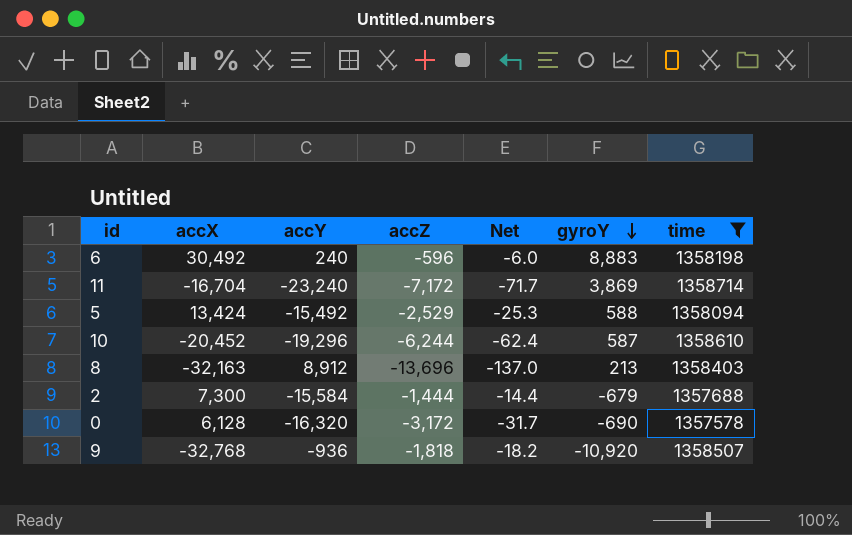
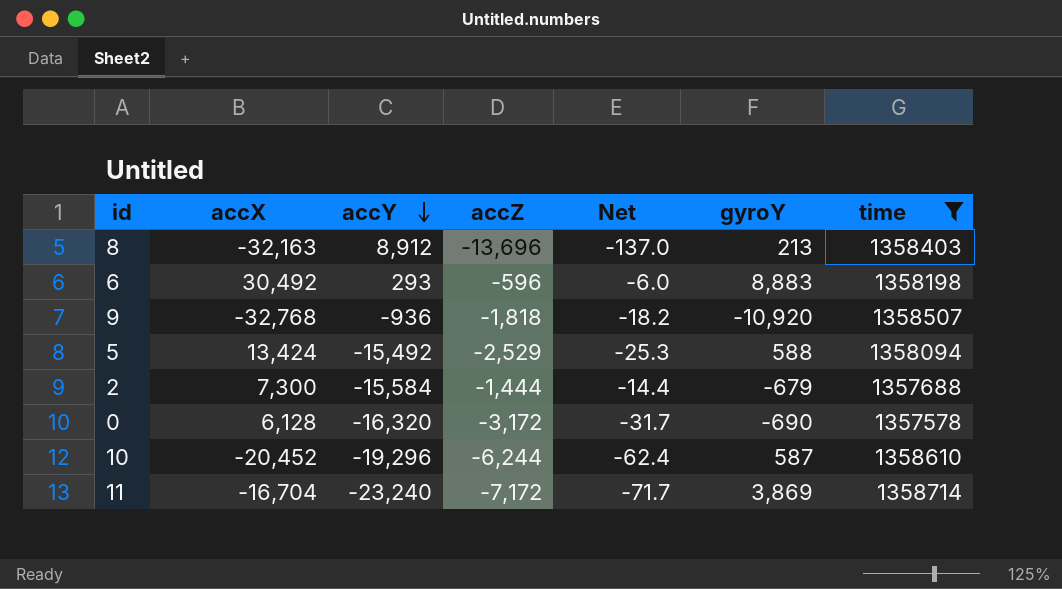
row order: gyroY descending -> accY descending
6 | accY: 240 -> 293

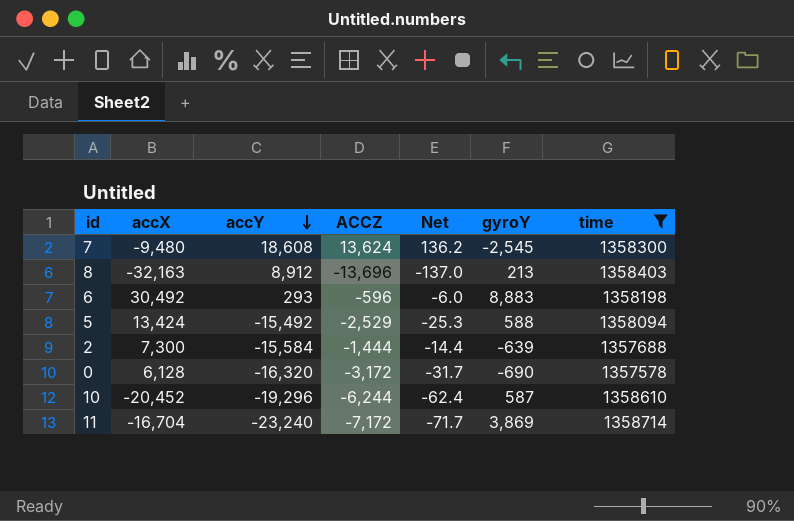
column name: accZ -> ACCZ
row 9: -32,768 | -936 | -1,818 | -18.2 | -10,920 | 1358507 -> none
row 7: none -> -9,480 | 18,608 | 13,624 | 136.2 | -2,545 | 1358300
2 | gyroY: -679 -> -639

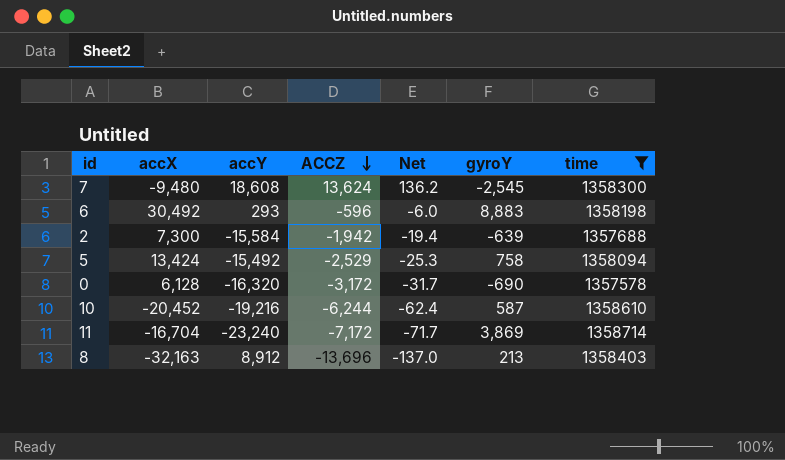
row order: accY descending -> ACCZ descending
2 | ACCZ: -1,444 -> -1,942
2 | Net: -14.4 -> -19.4
5 | gyroY: 588 -> 758
10 | accY: -19,296 -> -19,216

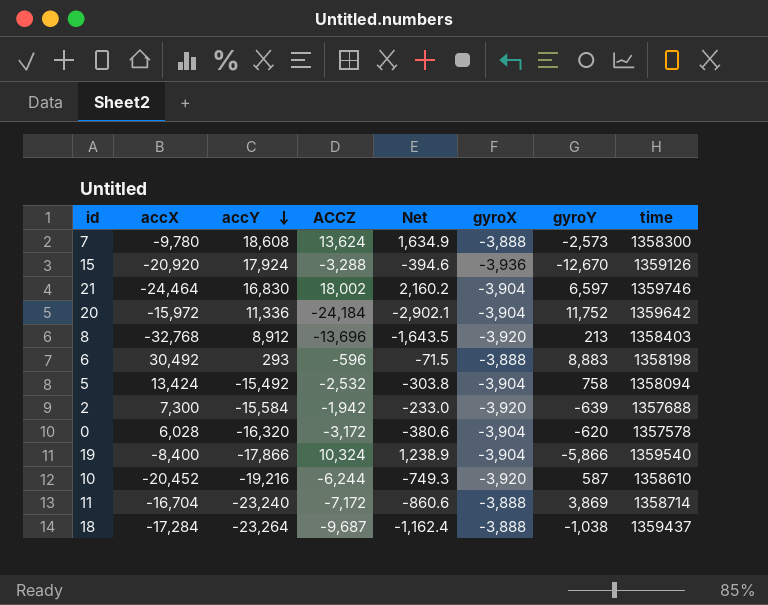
filter: time <= 1358714 -> none
row order: ACCZ descending -> accY descending
column Net | formula: [ACCZ] * 0.01 -> [ACCZ] * 0.12
column gyroX | position: none -> 6
7 | accX: -9,480 -> -9,780
7 | gyroY: -2,545 -> -2,573
8 | accX: -32,163 -> -32,768
5 | ACCZ: -2,529 -> -2,532
0 | accX: 6,128 -> 6,028
0 | gyroY: -690 -> -620

